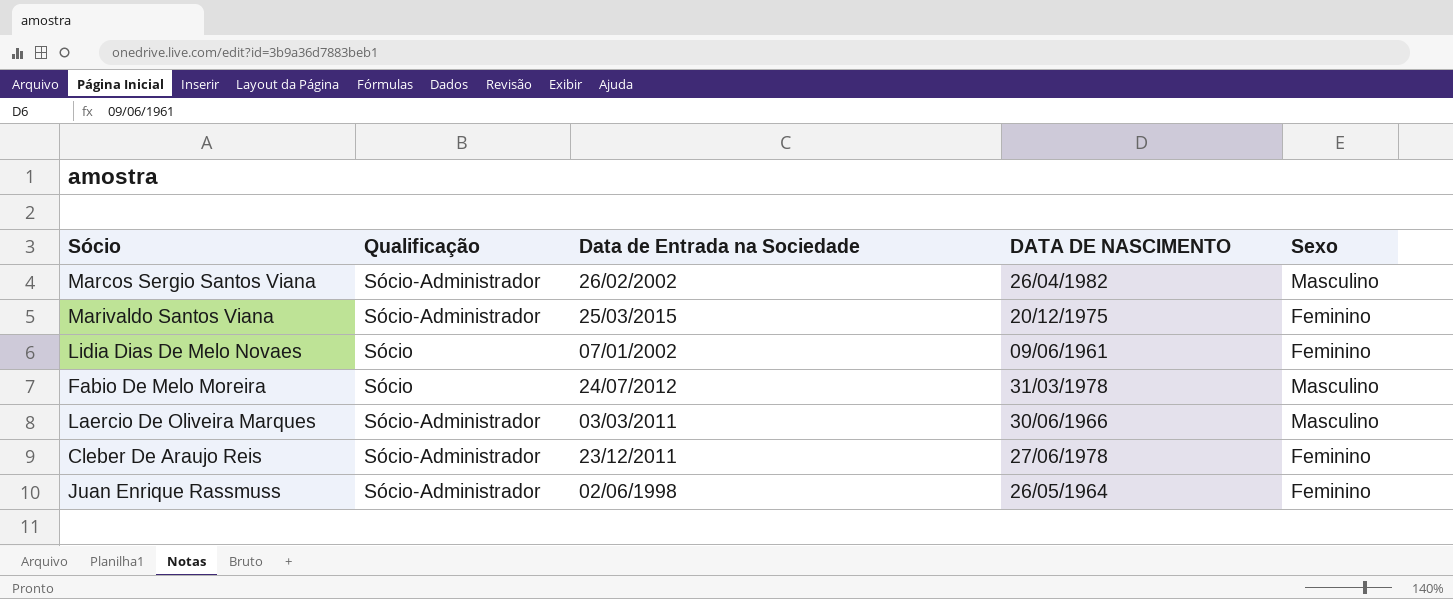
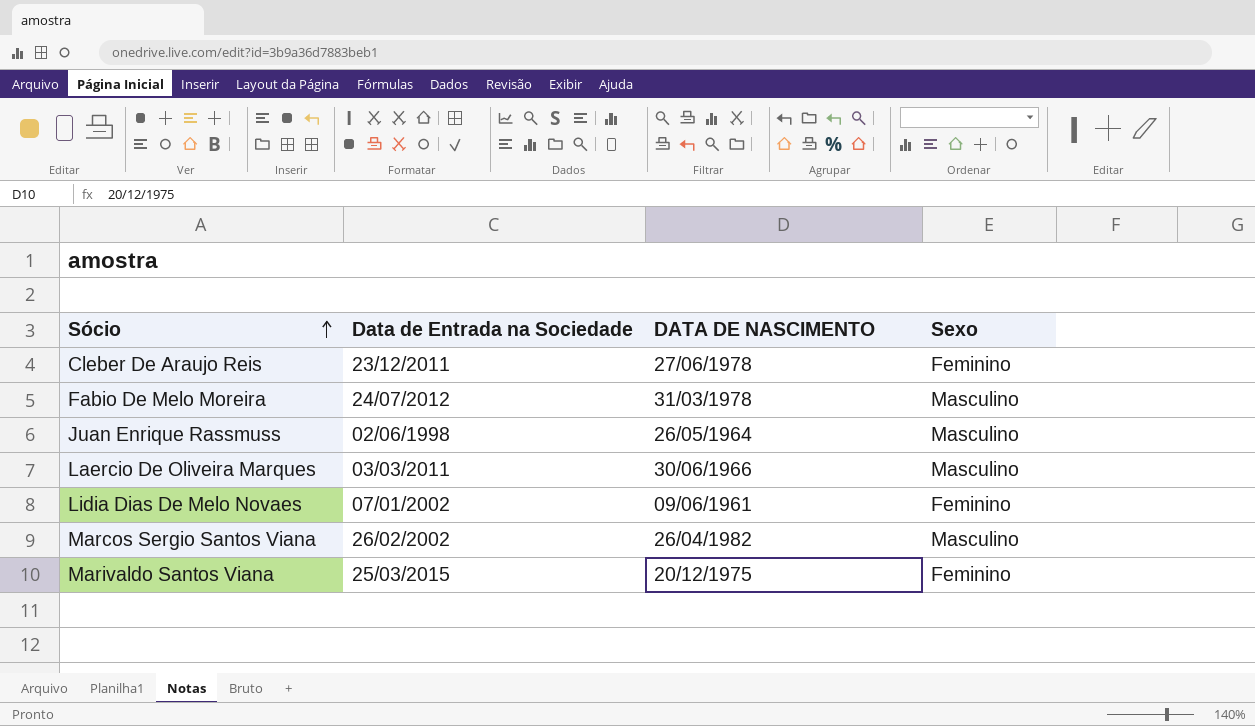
row order: none -> Sócio ascending
column Qualificação | position: 2 -> none
Juan Enrique Rassmuss | Sexo: Feminino -> Masculino

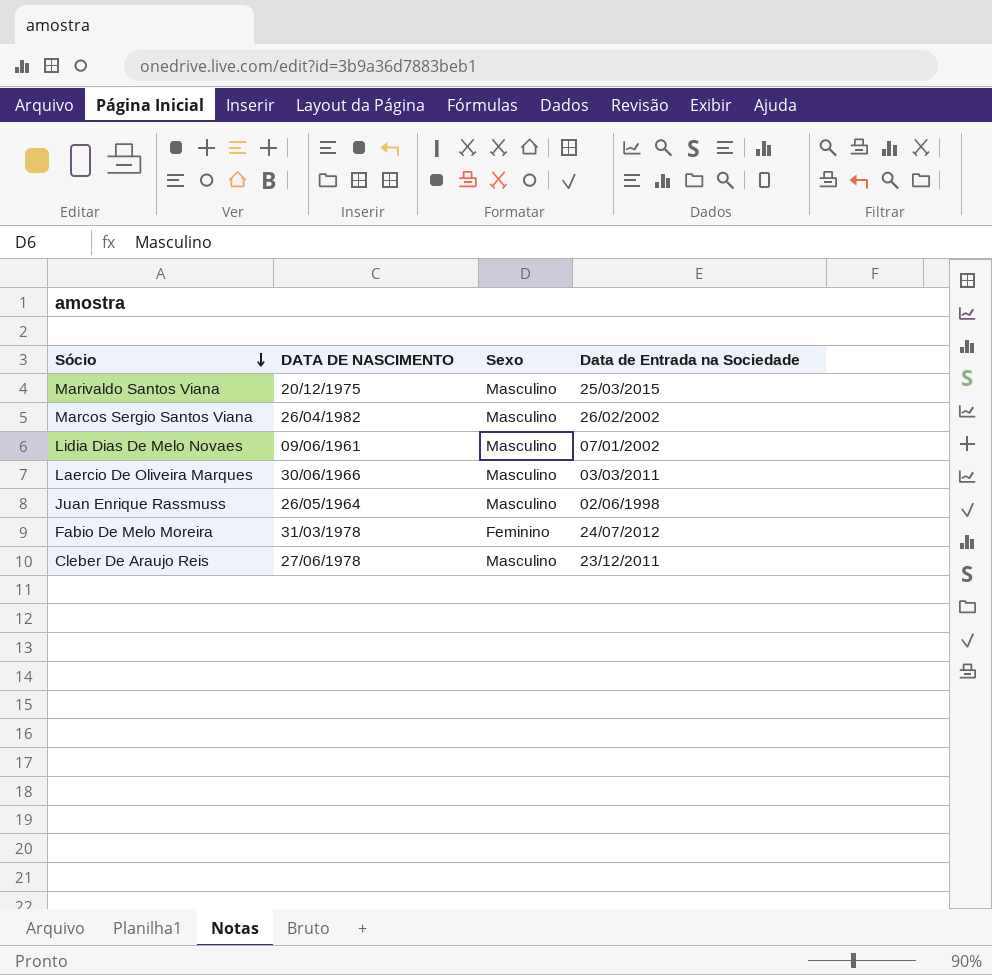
row order: Sócio ascending -> Sócio descending
column Data de Entrada na Sociedade | position: 2 -> 4
Marivaldo Santos Viana | Sexo: Feminino -> Masculino
Lidia Dias De Melo Novaes | Sexo: Feminino -> Masculino
Fabio De Melo Moreira | Sexo: Masculino -> Feminino
Cleber De Araujo Reis | Sexo: Feminino -> Masculino

